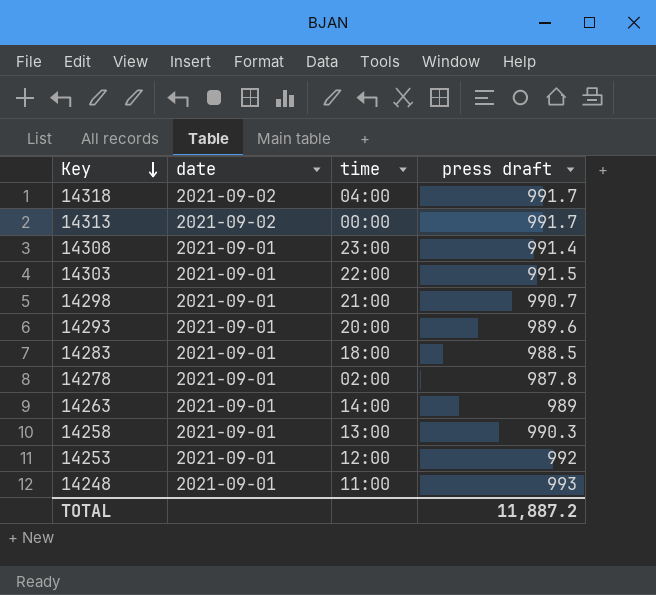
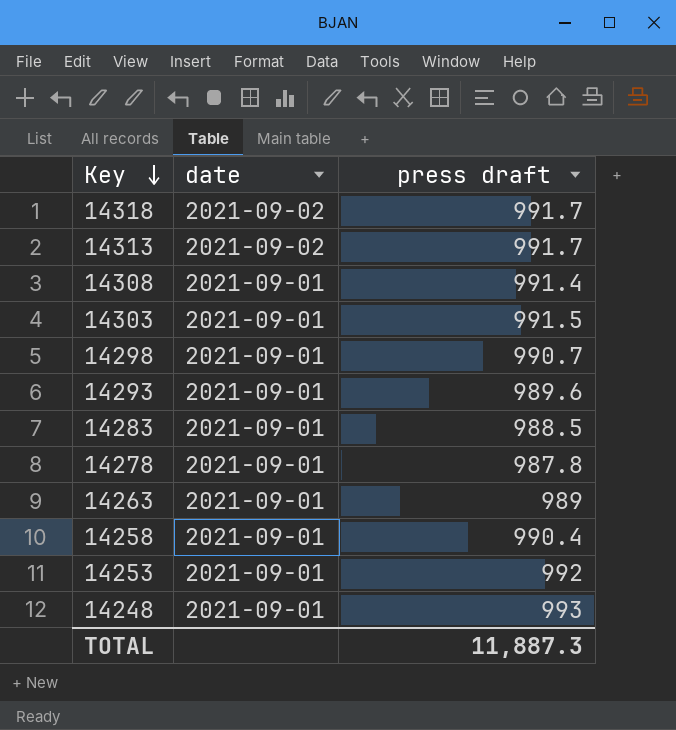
column time | position: 3 -> none
14258 | press draft: 990.3 -> 990.4
TOTAL | press draft: 11,887.2 -> 11,887.3

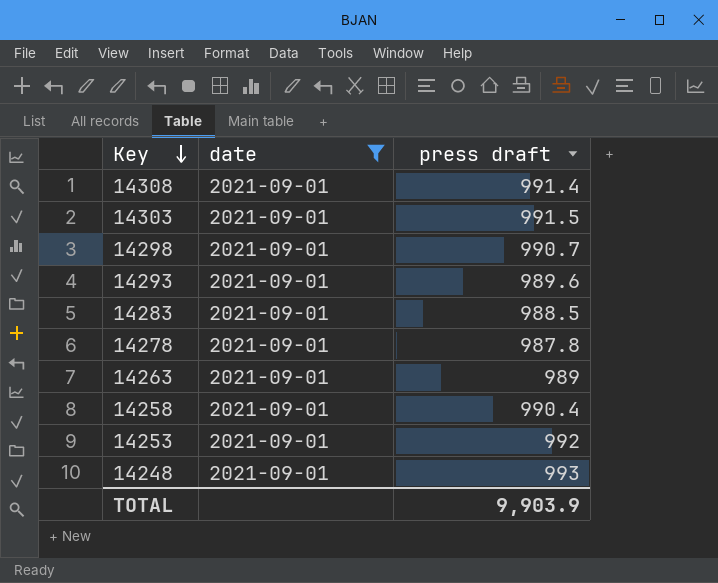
filter: none -> date = 2021-09-01
TOTAL | press draft: 11,887.3 -> 9,903.9

